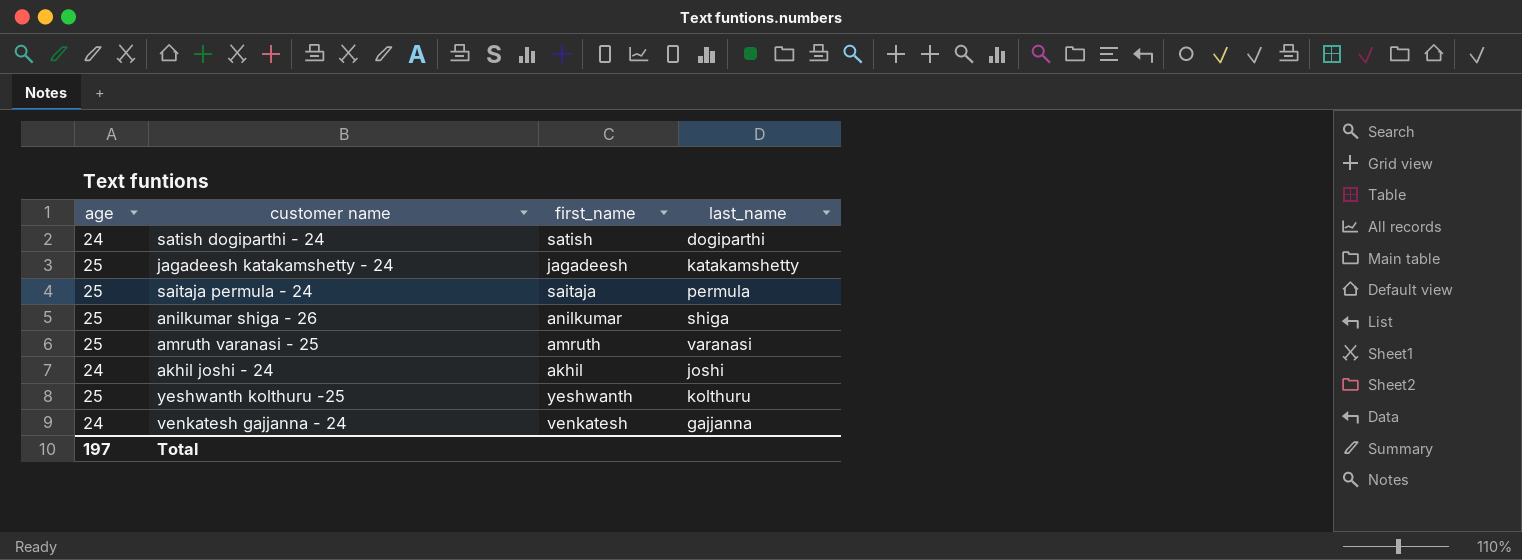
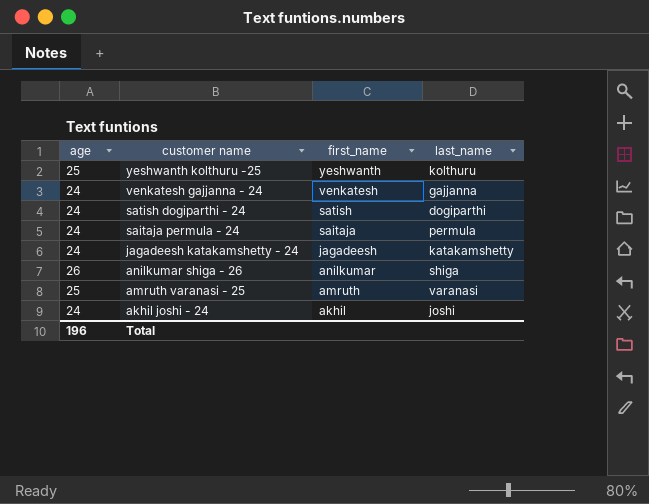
row order: none -> customer name descending
saitaja permula - 24 | age: 25 -> 24
jagadeesh katakamshetty - 24 | age: 25 -> 24
anilkumar shiga - 26 | age: 25 -> 26
Total | age: 197 -> 196

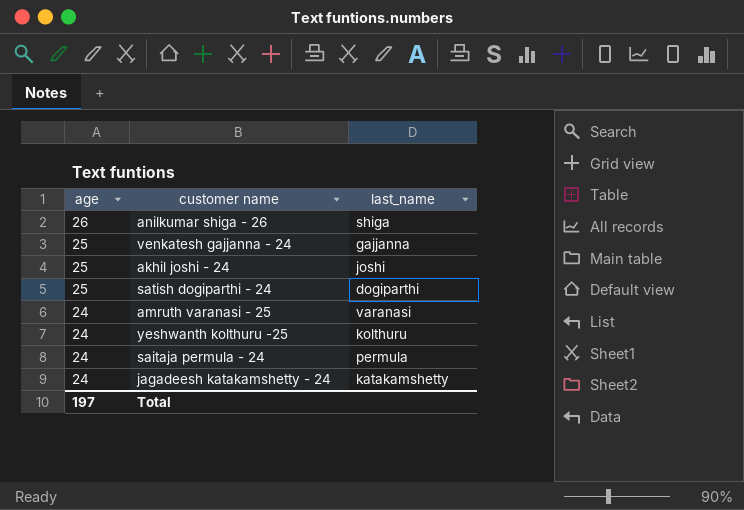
row order: customer name descending -> age descending
column first_name | position: 3 -> none
venkatesh gajjanna - 24 | age: 24 -> 25
akhil joshi - 24 | age: 24 -> 25
satish dogiparthi - 24 | age: 24 -> 25
amruth varanasi - 25 | age: 25 -> 24
yeshwanth kolthuru -25 | age: 25 -> 24
Total | age: 196 -> 197

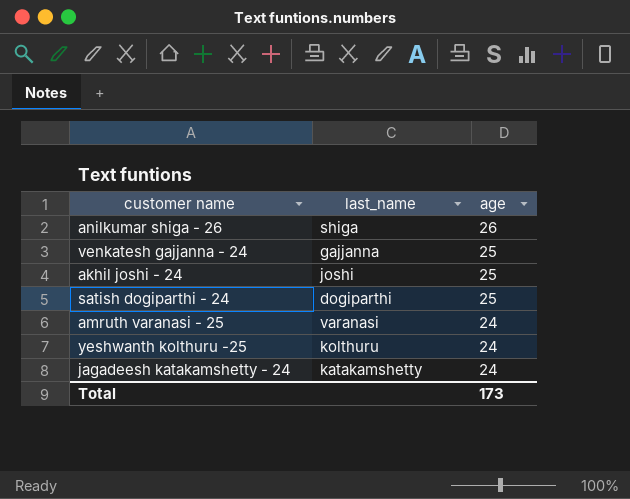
column age | position: 1 -> 3
row saitaja permula - 24: 24 | permula -> none
Total | age: 197 -> 173

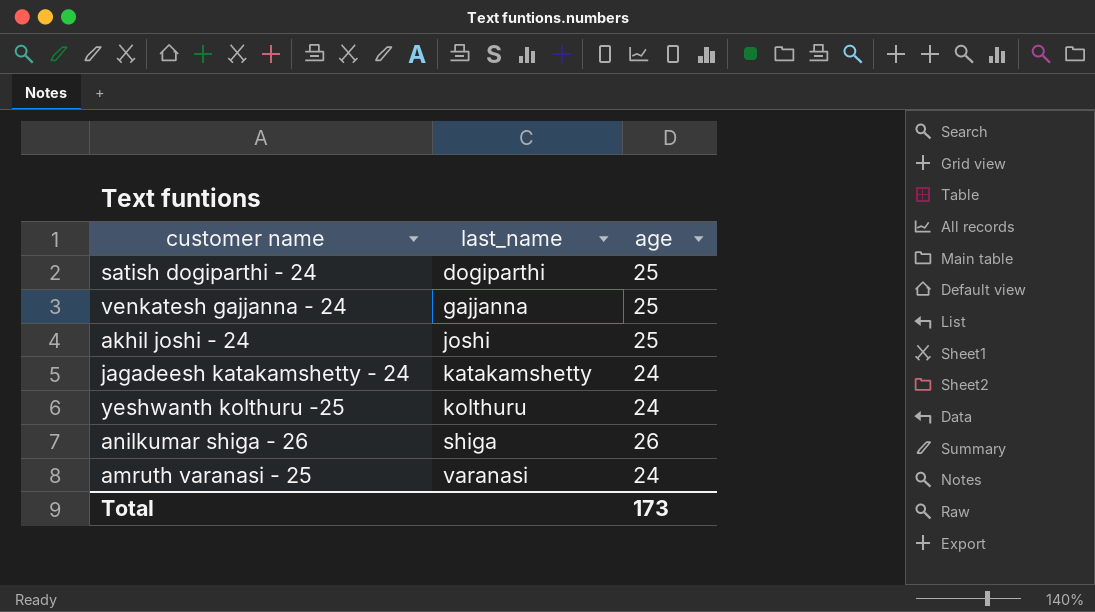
row order: age descending -> last_name ascending

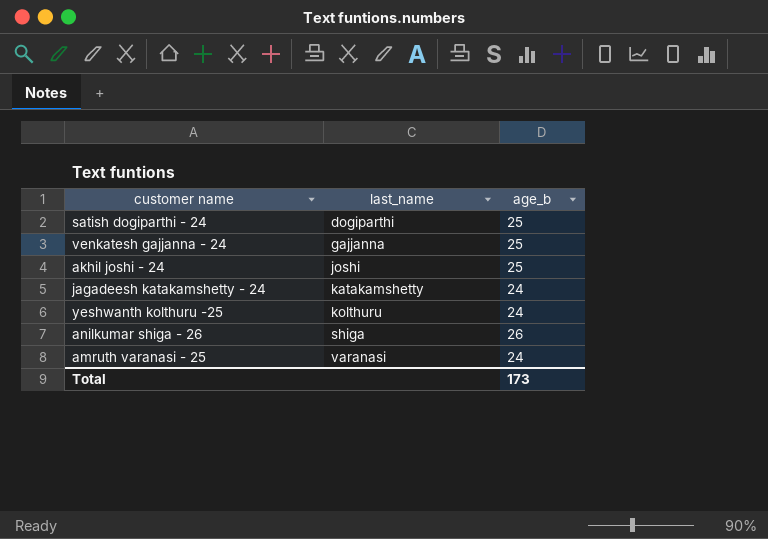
column name: age -> age_b

